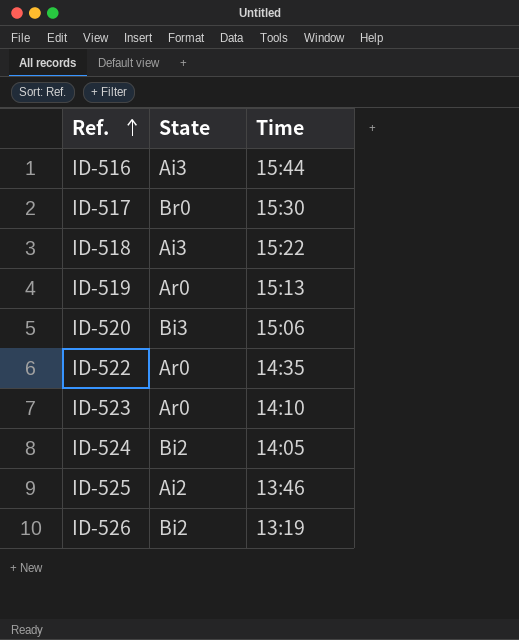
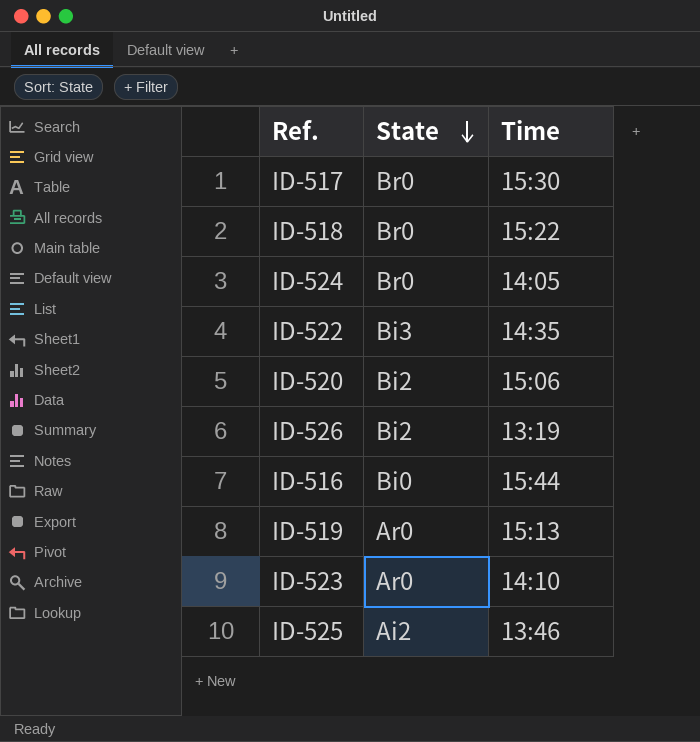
row order: Ref. ascending -> State descending
ID-518 | State: Ai3 -> Br0
ID-524 | State: Bi2 -> Br0
ID-522 | State: Ar0 -> Bi3
ID-520 | State: Bi3 -> Bi2
ID-516 | State: Ai3 -> Bi0

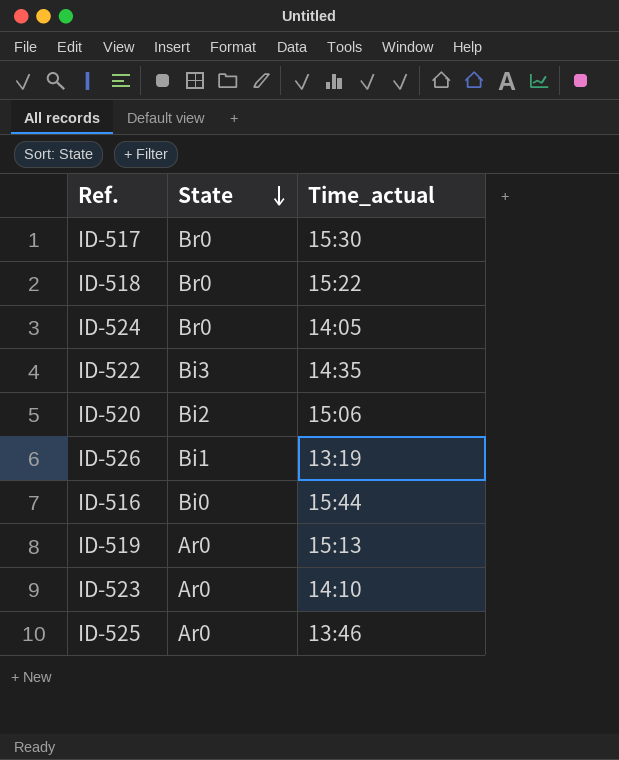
column name: Time -> Time_actual
ID-526 | State: Bi2 -> Bi1
ID-525 | State: Ai2 -> Ar0

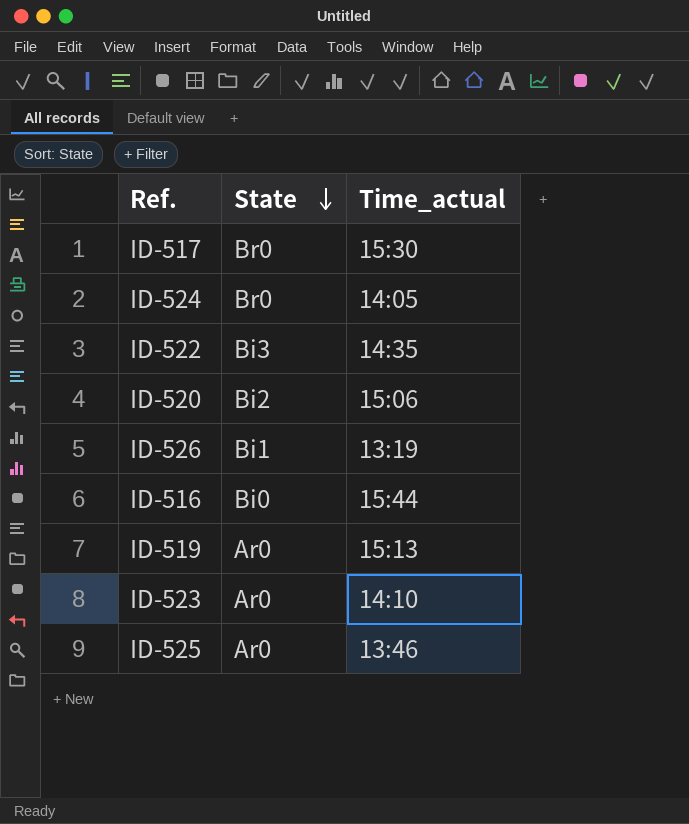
row ID-518: Br0 | 15:22 -> none

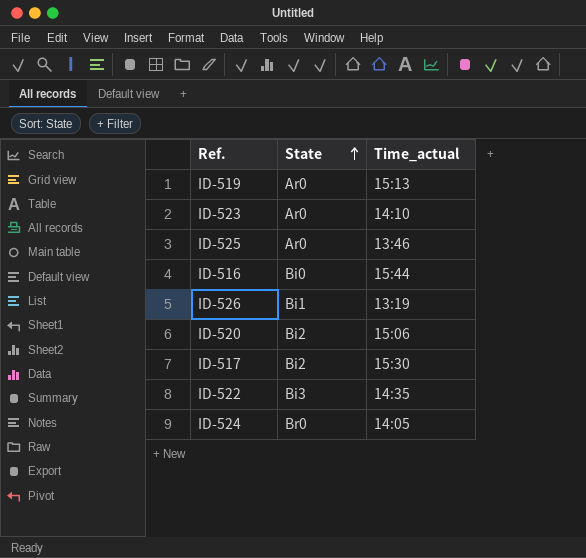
row order: State descending -> State ascending
ID-517 | State: Br0 -> Bi2

